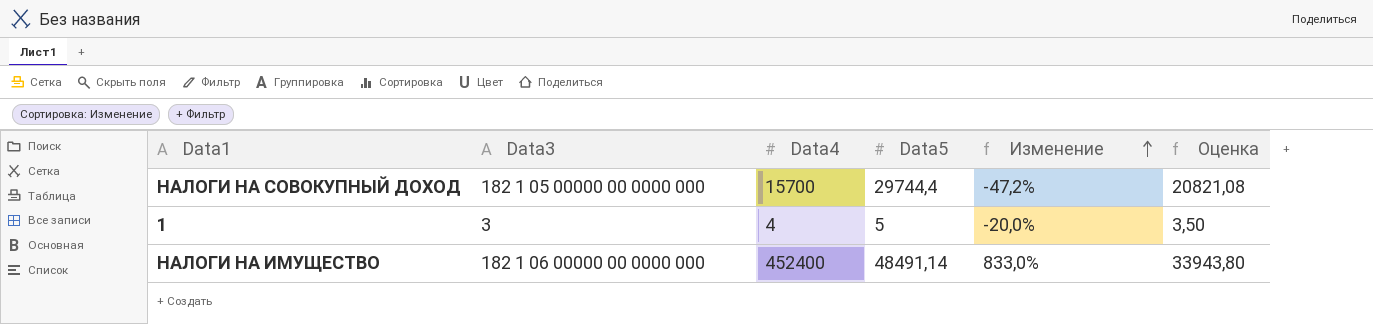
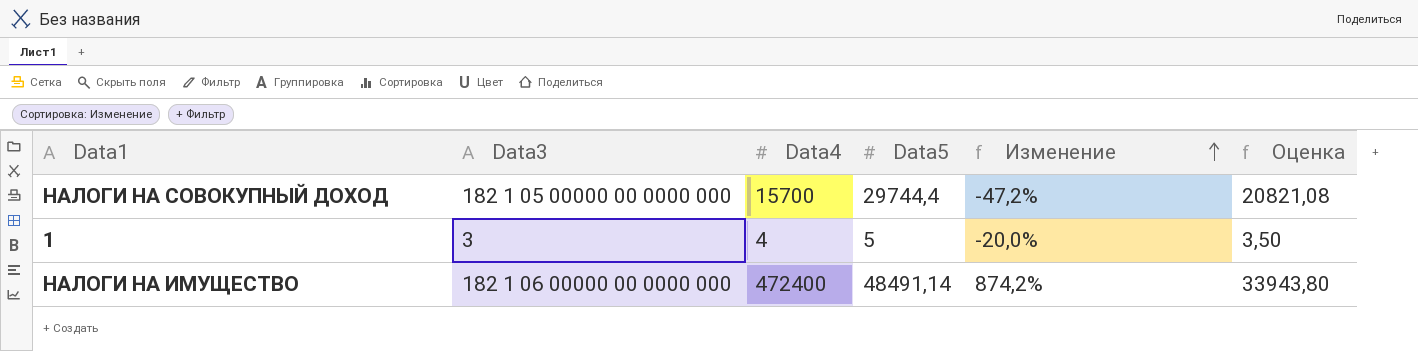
НАЛОГИ НА ИМУЩЕСТВО | Data4: 452400 -> 472400
НАЛОГИ НА ИМУЩЕСТВО | Изменение: 833,0% -> 874,2%

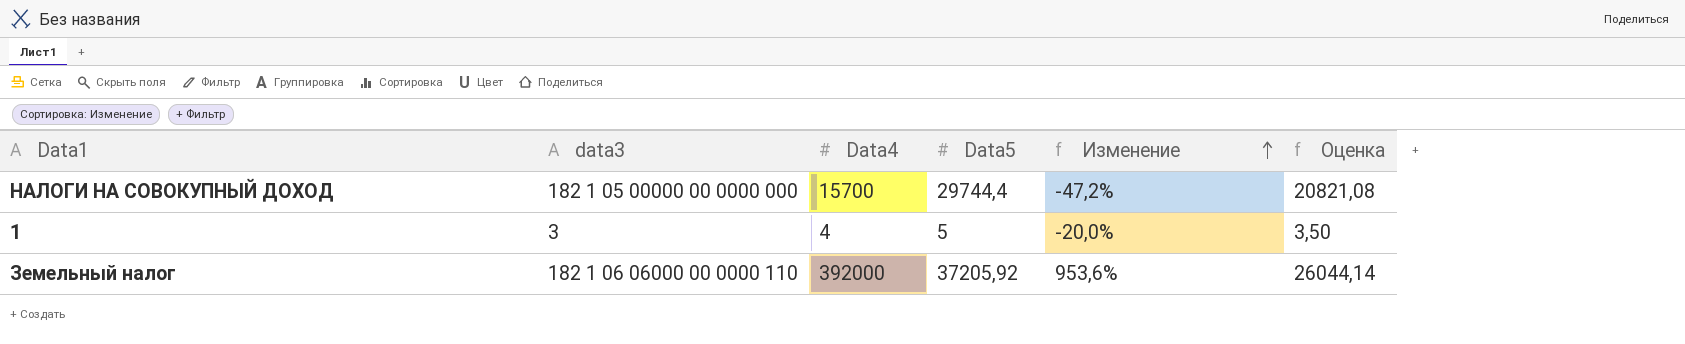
column name: Data3 -> data3
row НАЛОГИ НА ИМУЩЕСТВО: 182 1 06 00000 00 0000 000 | 472400 | 48491,14 | 874,2% | 33943,80 -> none
row Земельный налог: none -> 182 1 06 06000 00 0000 110 | 392000 | 37205,92 | 953,6% | 26044,14

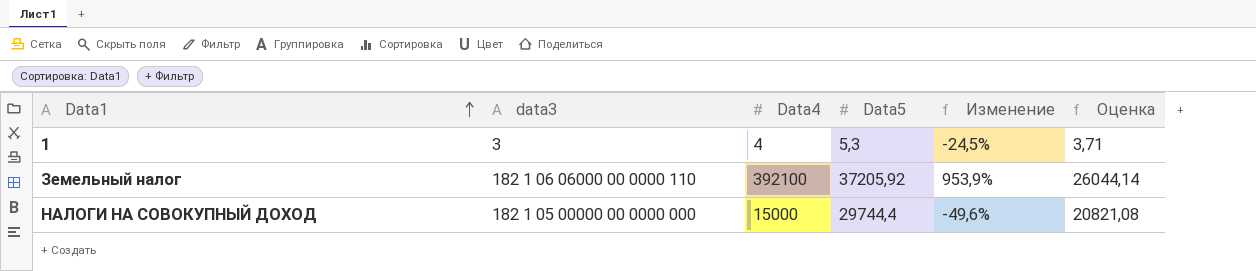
row order: Изменение ascending -> Data1 ascending
1 | Data5: 5 -> 5,3
1 | Изменение: -20,0% -> -24,5%
1 | Оценка: 3,50 -> 3,71
Земельный налог | Data4: 392000 -> 392100
Земельный налог | Изменение: 953,6% -> 953,9%
НАЛОГИ НА СОВОКУПНЫЙ ДОХОД | Data4: 15700 -> 15000
НАЛОГИ НА СОВОКУПНЫЙ ДОХОД | Изменение: -47,2% -> -49,6%

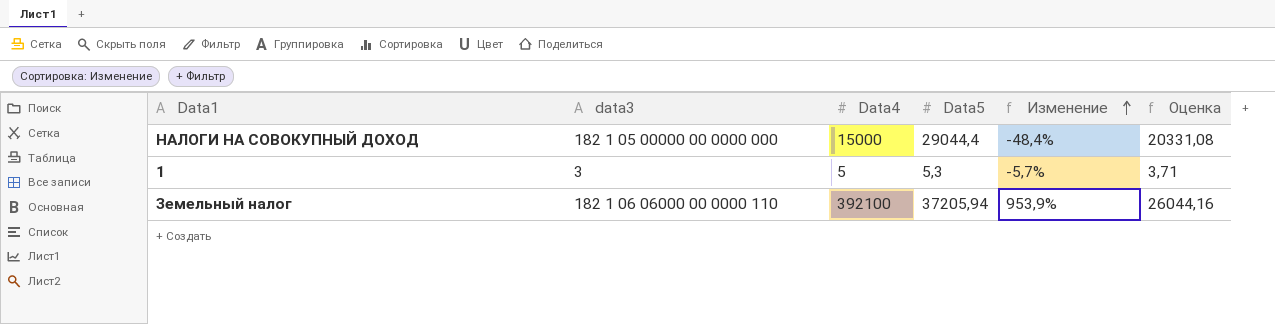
row order: Data1 ascending -> Изменение ascending
НАЛОГИ НА СОВОКУПНЫЙ ДОХОД | Data5: 29744,4 -> 29044,4
НАЛОГИ НА СОВОКУПНЫЙ ДОХОД | Изменение: -49,6% -> -48,4%
НАЛОГИ НА СОВОКУПНЫЙ ДОХОД | Оценка: 20821,08 -> 20331,08
1 | Data4: 4 -> 5
1 | Изменение: -24,5% -> -5,7%
Земельный налог | Data5: 37205,92 -> 37205,94
Земельный налог | Оценка: 26044,14 -> 26044,16

